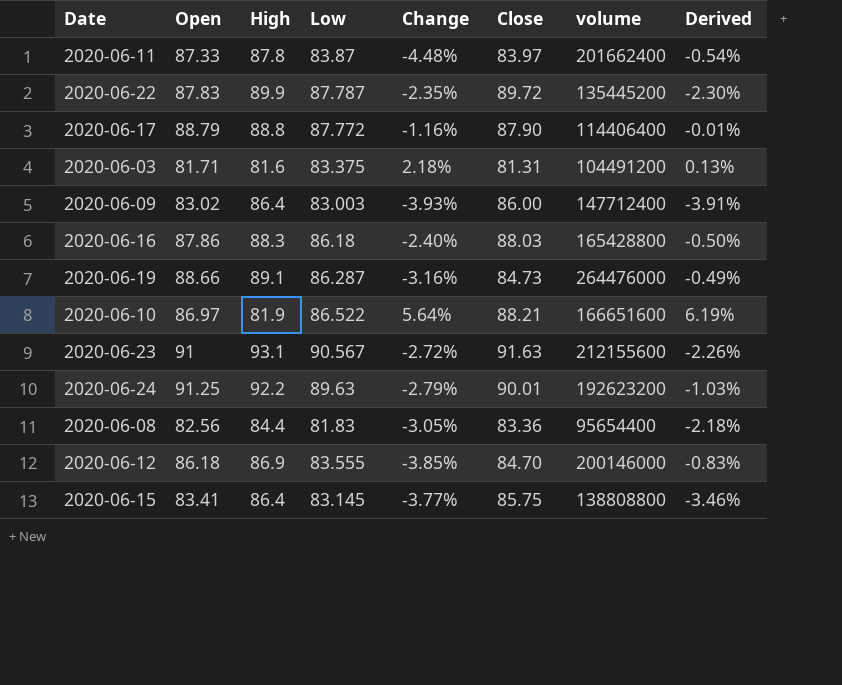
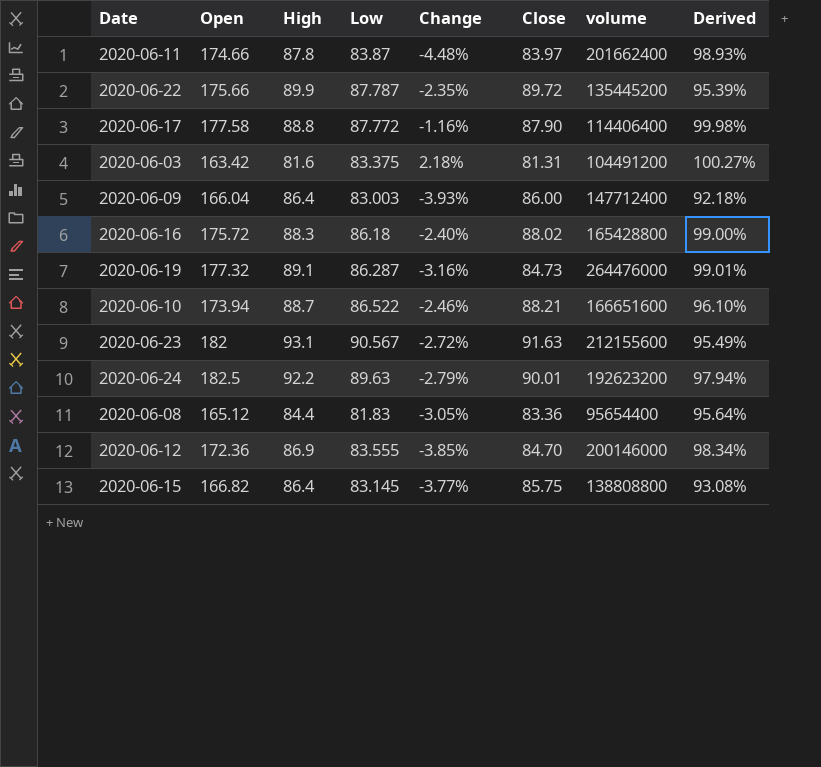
2020-06-11 | Open: 87.33 -> 174.66
2020-06-11 | Derived: -0.54% -> 98.93%
2020-06-22 | Open: 87.83 -> 175.66
2020-06-22 | Derived: -2.30% -> 95.39%
2020-06-17 | Open: 88.79 -> 177.58
2020-06-17 | Derived: -0.01% -> 99.98%
2020-06-03 | Open: 81.71 -> 163.42
2020-06-03 | Derived: 0.13% -> 100.27%
2020-06-09 | Open: 83.02 -> 166.04
2020-06-09 | Derived: -3.91% -> 92.18%
2020-06-16 | Open: 87.86 -> 175.72
2020-06-16 | Close: 88.03 -> 88.02
2020-06-16 | Derived: -0.50% -> 99.00%
2020-06-19 | Open: 88.66 -> 177.32
2020-06-19 | Derived: -0.49% -> 99.01%
2020-06-10 | Open: 86.97 -> 173.94
2020-06-10 | High: 81.9 -> 88.7
2020-06-10 | Change: 5.64% -> -2.46%
2020-06-10 | Derived: 6.19% -> 96.10%
2020-06-23 | Open: 91 -> 182
2020-06-23 | Derived: -2.26% -> 95.49%
2020-06-24 | Open: 91.25 -> 182.5
2020-06-24 | Derived: -1.03% -> 97.94%
2020-06-08 | Open: 82.56 -> 165.12
2020-06-08 | Derived: -2.18% -> 95.64%
2020-06-12 | Open: 86.18 -> 172.36
2020-06-12 | Derived: -0.83% -> 98.34%
2020-06-15 | Open: 83.41 -> 166.82
2020-06-15 | Derived: -3.46% -> 93.08%

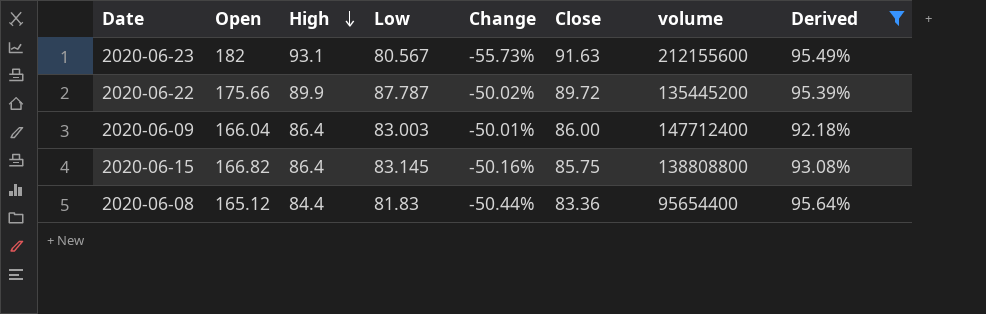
filter: none -> Derived <= 95.64%
row order: none -> High descending
column Change | formula: ([Low] - [High]) / [High] -> ([Low] - [Open]) / [Open]
2020-06-23 | Low: 90.567 -> 80.567

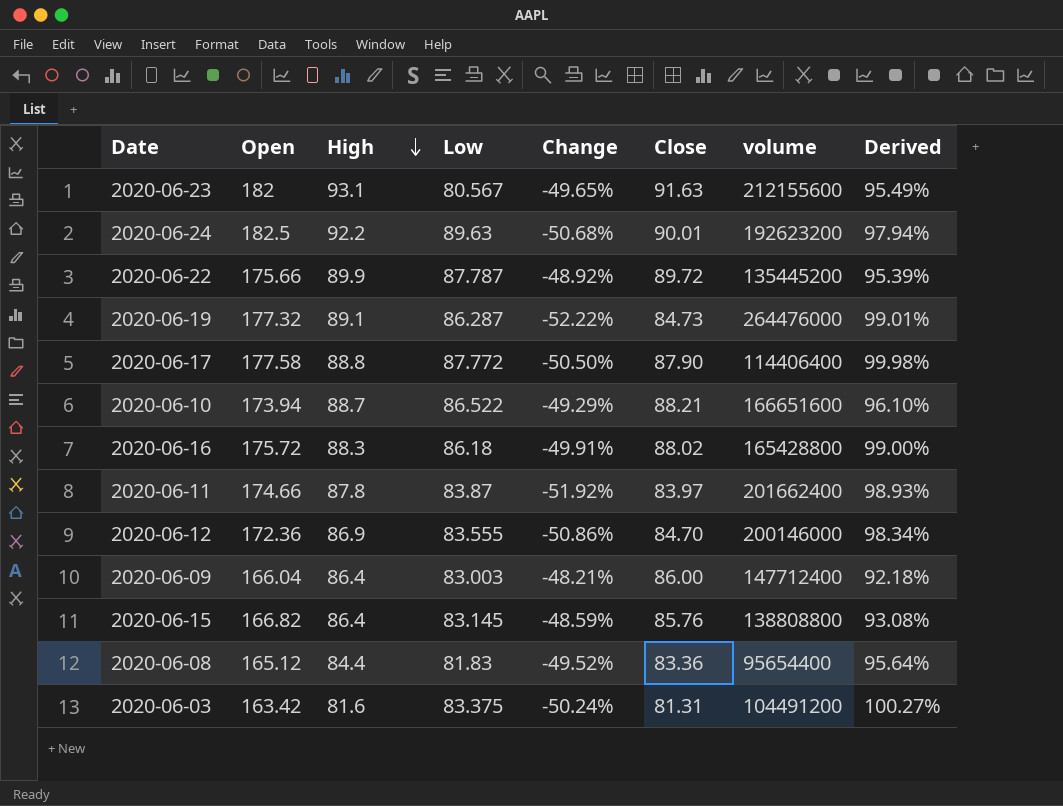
filter: Derived <= 95.64% -> none
column Change | formula: ([Low] - [Open]) / [Open] -> ([Close] - [Open]) / [Open]
2020-06-15 | Close: 85.75 -> 85.76

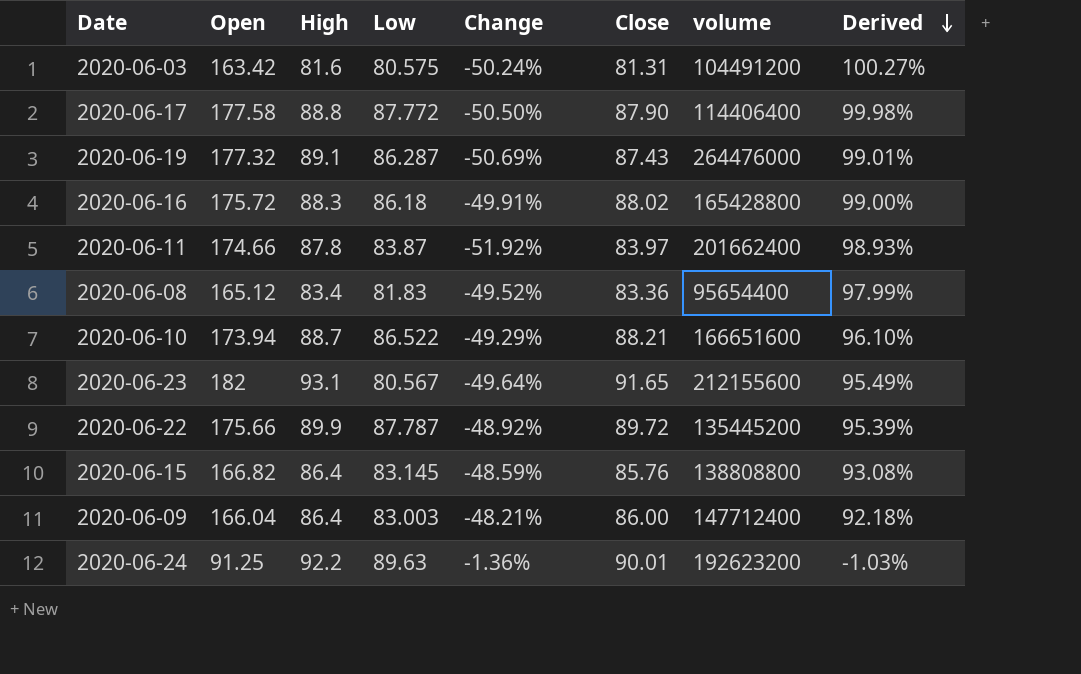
row order: High descending -> Derived descending
row 2020-06-12: 172.36 | 86.9 | 83.555 | -50.86% | 84.70 | 200146000 | 98.34% -> none
2020-06-03 | Low: 83.375 -> 80.575
2020-06-19 | Change: -52.22% -> -50.69%
2020-06-19 | Close: 84.73 -> 87.43
2020-06-08 | High: 84.4 -> 83.4
2020-06-08 | Derived: 95.64% -> 97.99%
2020-06-23 | Change: -49.65% -> -49.64%
2020-06-23 | Close: 91.63 -> 91.65
2020-06-24 | Open: 182.5 -> 91.25
2020-06-24 | Change: -50.68% -> -1.36%
2020-06-24 | Derived: 97.94% -> -1.03%

